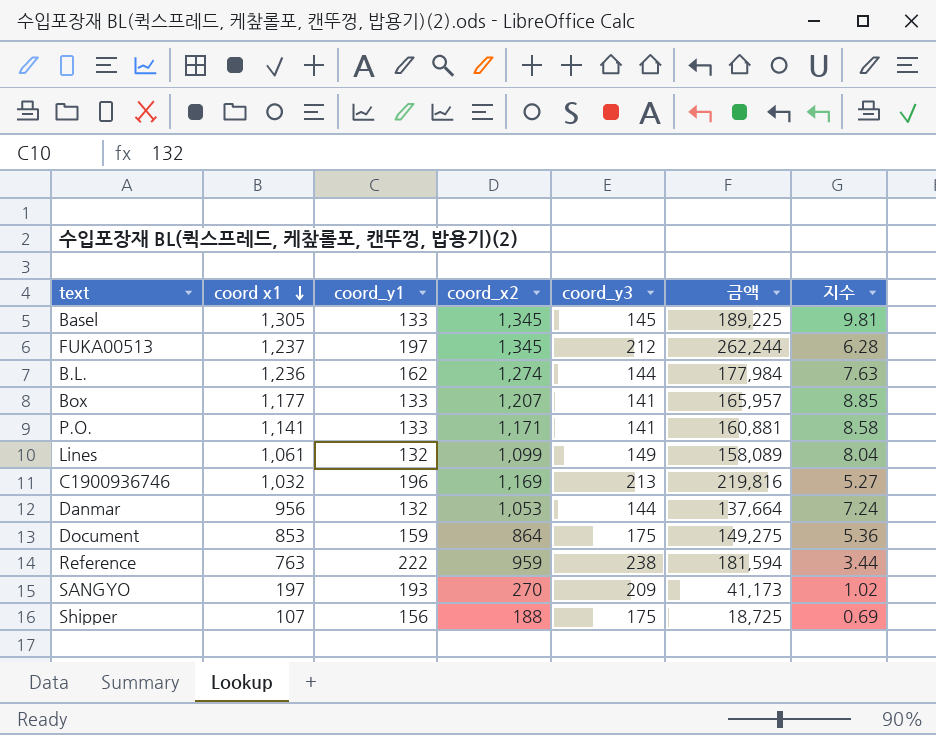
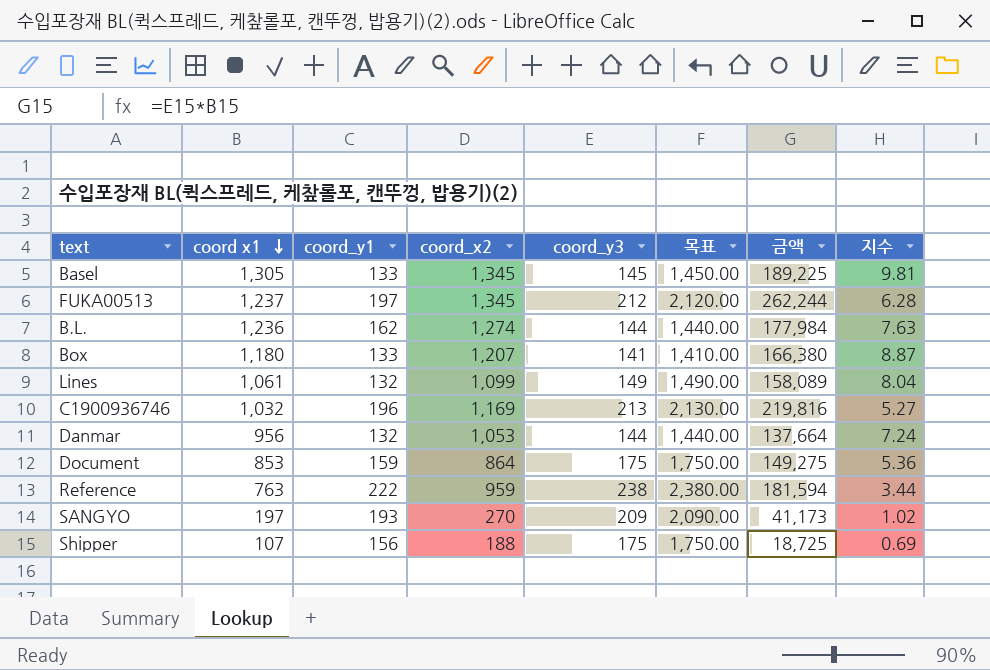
column 목표 | formula: none -> [coord_y3] * 10
row P.O.: 1,141 | 133 | 1,171 | 141 | 160,881 | 8.58 -> none
Box | coord x1: 1,177 -> 1,180
Box | 금액: 165,957 -> 166,380
Box | 지수: 8.85 -> 8.87

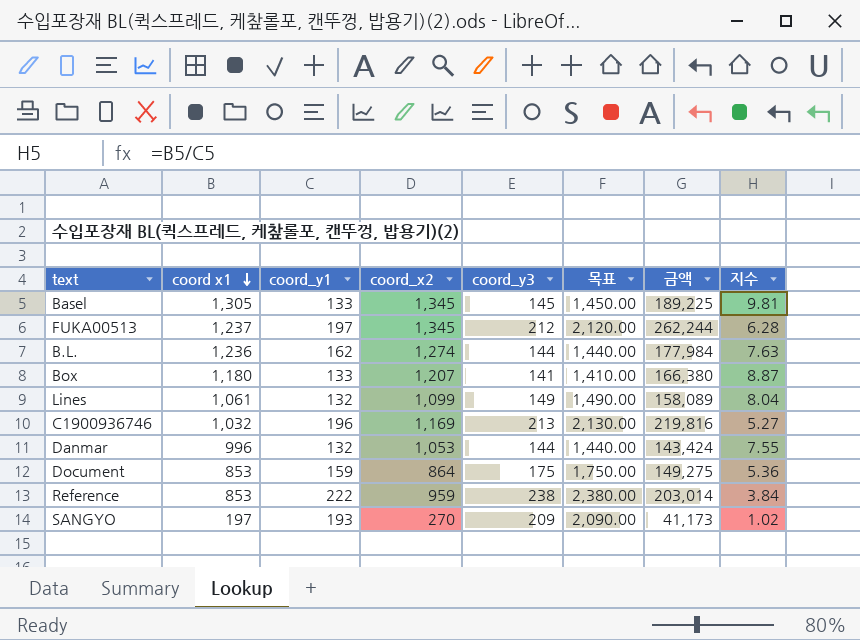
row Shipper: 107 | 156 | 188 | 175 | 1,750.00 | 18,725 | 0.69 -> none
Danmar | coord x1: 956 -> 996
Danmar | 금액: 137,664 -> 143,424
Danmar | 지수: 7.24 -> 7.55
Reference | coord x1: 763 -> 853
Reference | 금액: 181,594 -> 203,014
Reference | 지수: 3.44 -> 3.84

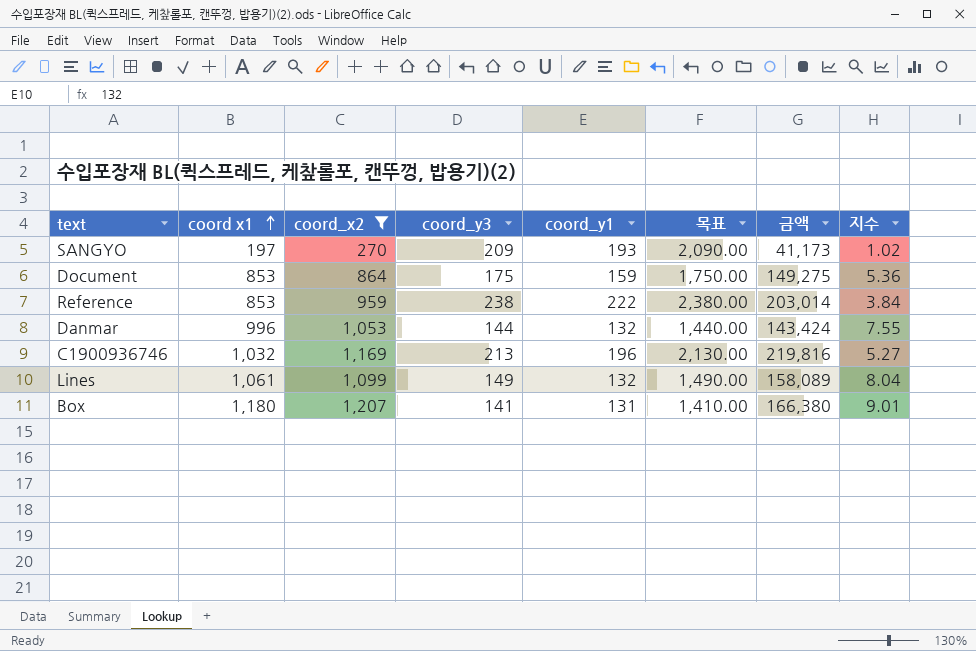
filter: none -> coord_x2 <= 1,207
row order: coord x1 descending -> coord x1 ascending
column coord_y1 | position: 3 -> 5
Box | coord_y1: 133 -> 131
Box | 지수: 8.87 -> 9.01

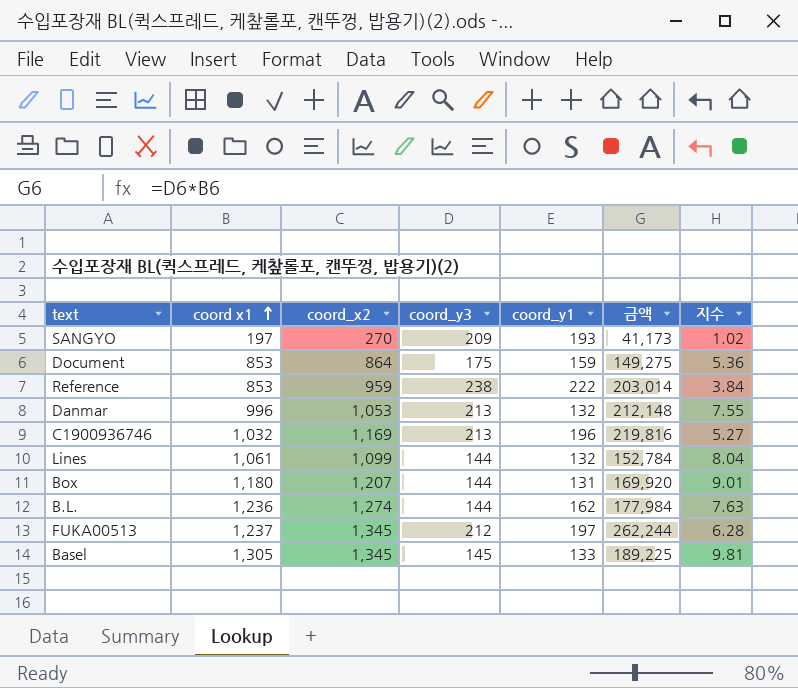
filter: coord_x2 <= 1,207 -> none
column 목표 | formula: [coord_y3] * 10 -> none
Danmar | coord_y3: 144 -> 213
Danmar | 금액: 143,424 -> 212,148
Lines | coord_y3: 149 -> 144
Lines | 금액: 158,089 -> 152,784
Box | coord_y3: 141 -> 144
Box | 금액: 166,380 -> 169,920

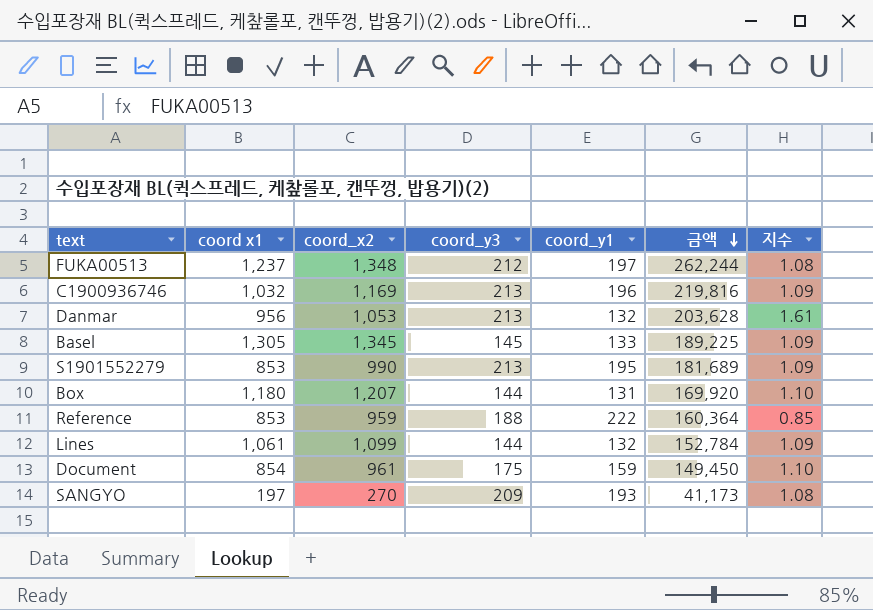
row order: coord x1 ascending -> 금액 descending
column 지수 | formula: [coord x1] / [coord_y1] -> [coord_y3] / [coord_y1]
row B.L.: 1,236 | 1,274 | 144 | 162 | 177,984 | 7.63 -> none
FUKA00513 | coord_x2: 1,345 -> 1,348
Danmar | coord x1: 996 -> 956
Danmar | 금액: 212,148 -> 203,628
row S1901552279: none -> 853 | 990 | 213 | 195 | 181,689 | 1.09
Reference | coord_y3: 238 -> 188
Reference | 금액: 203,014 -> 160,364
Document | coord x1: 853 -> 854
Document | coord_x2: 864 -> 961
Document | 금액: 149,275 -> 149,450

